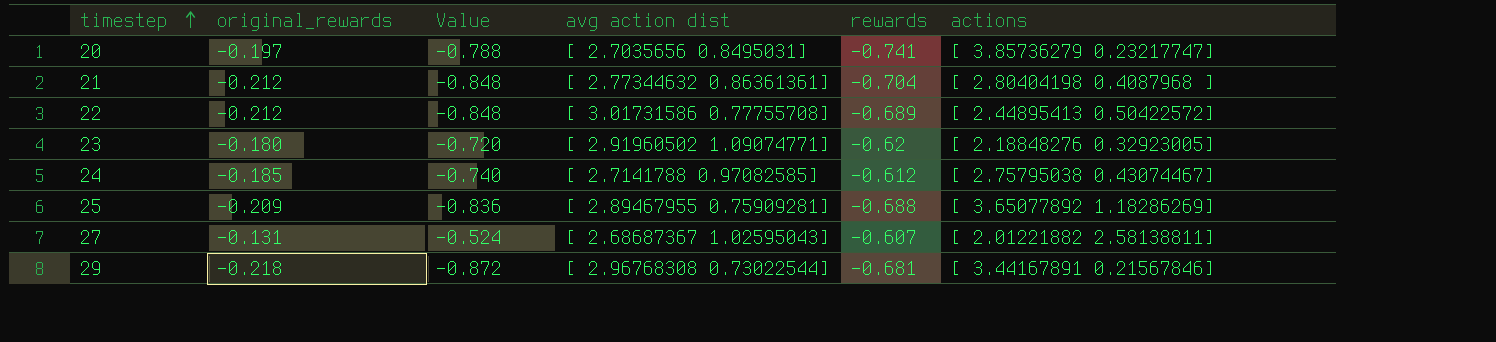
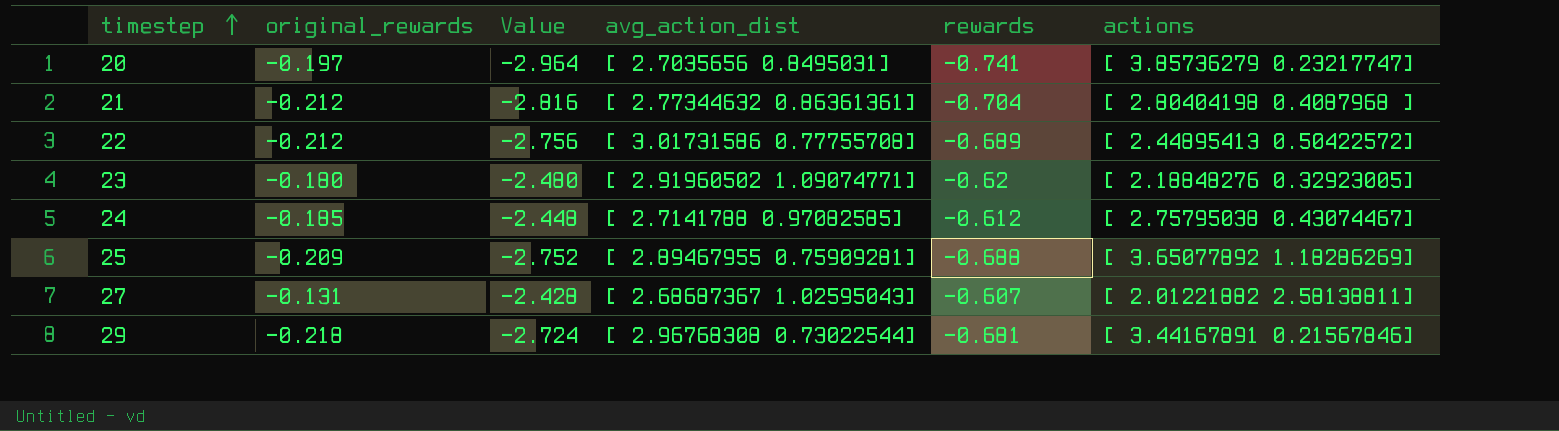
column Value | formula: [original_rewards] * 4 -> [rewards] * 4
column name: avg action dist -> avg_action_dist

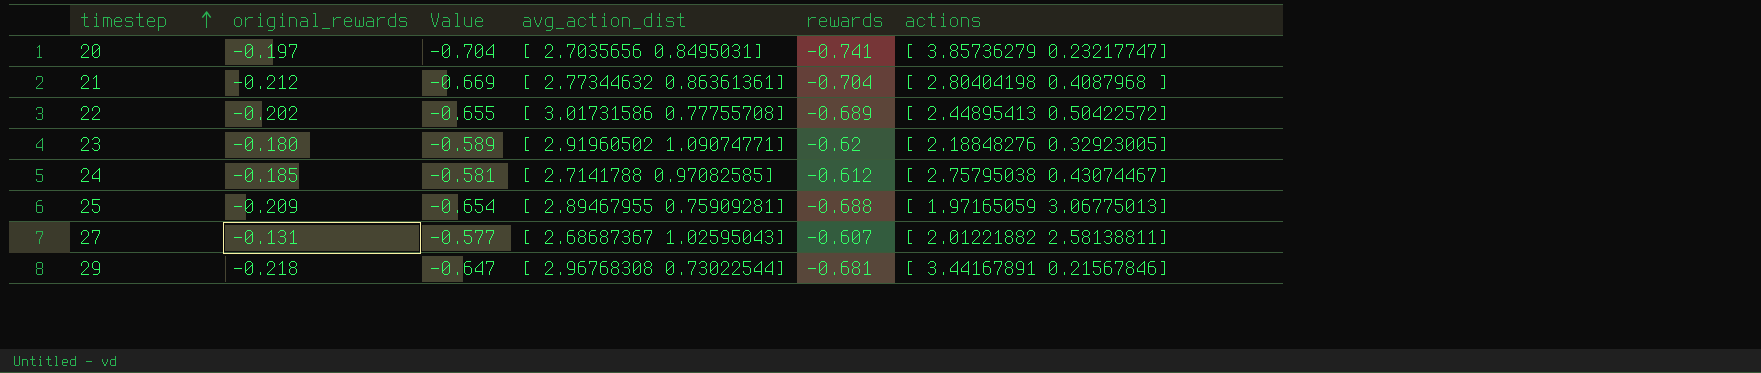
column Value | formula: [rewards] * 4 -> [rewards] * 0.95
22 | original_rewards: -0.212 -> -0.202
25 | actions: [ 3.65077892 1.18286269] -> [ 1.97165059 3.06775013]

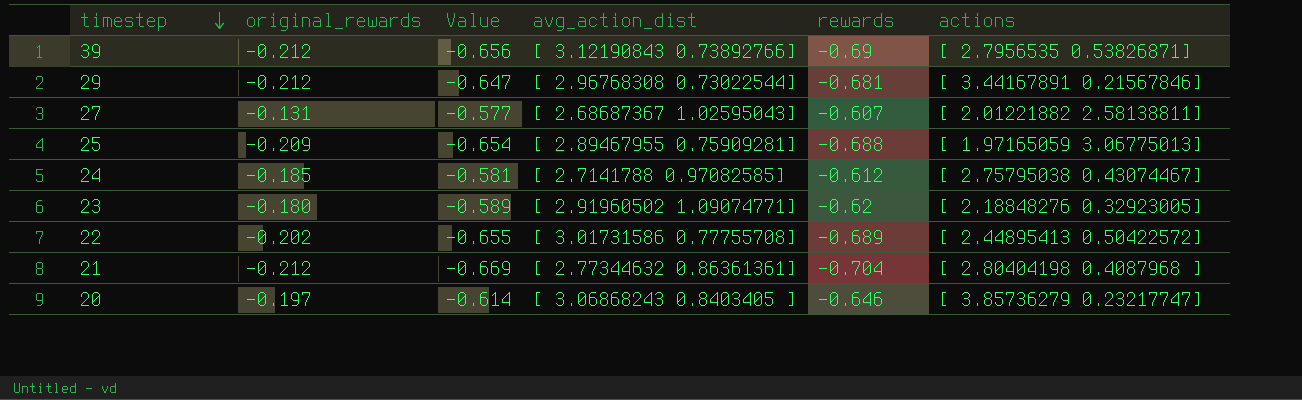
row order: timestep ascending -> timestep descending
row 39: none -> -0.212 | -0.656 | [ 3.12190843 0.73892766] | -0.69 | [ 2.7956535 0.53826871]
29 | original_rewards: -0.218 -> -0.212
20 | Value: -0.704 -> -0.614
20 | avg_action_dist: [ 2.7035656 0.8495031] -> [ 3.06868243 0.8403405 ]
20 | rewards: -0.741 -> -0.646

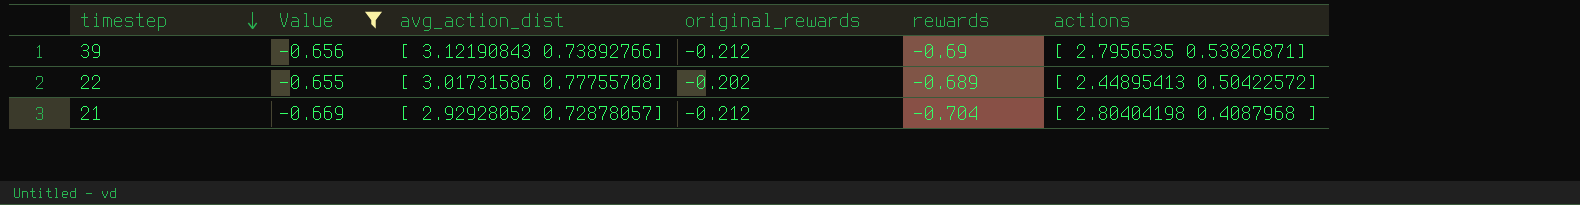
filter: none -> Value <= -0.655
column original_rewards | position: 2 -> 4
21 | avg_action_dist: [ 2.77344632 0.86361361] -> [ 2.92928052 0.72878057]

